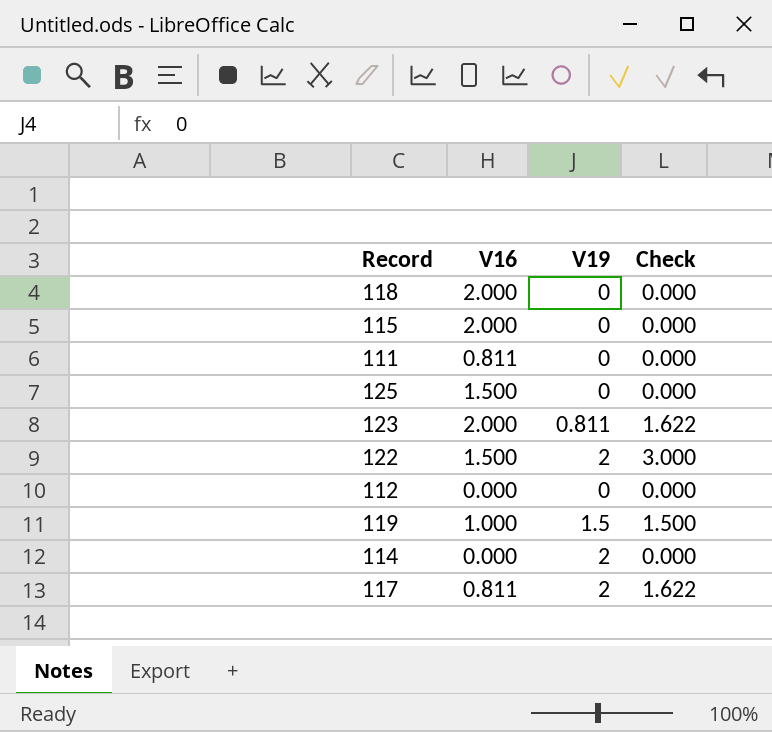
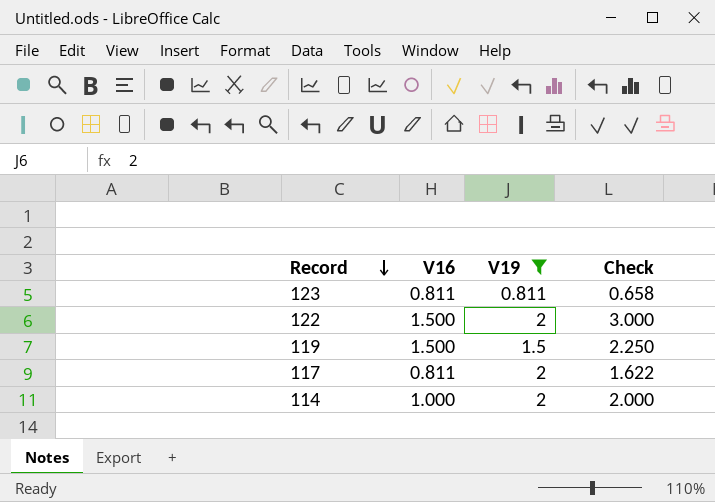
filter: none -> V19 != 0
row order: none -> Record descending
123 | V16: 2.000 -> 0.811
123 | Check: 1.622 -> 0.658
119 | V16: 1.000 -> 1.500
119 | Check: 1.500 -> 2.250
114 | V16: 0.000 -> 1.000
114 | Check: 0.000 -> 2.000

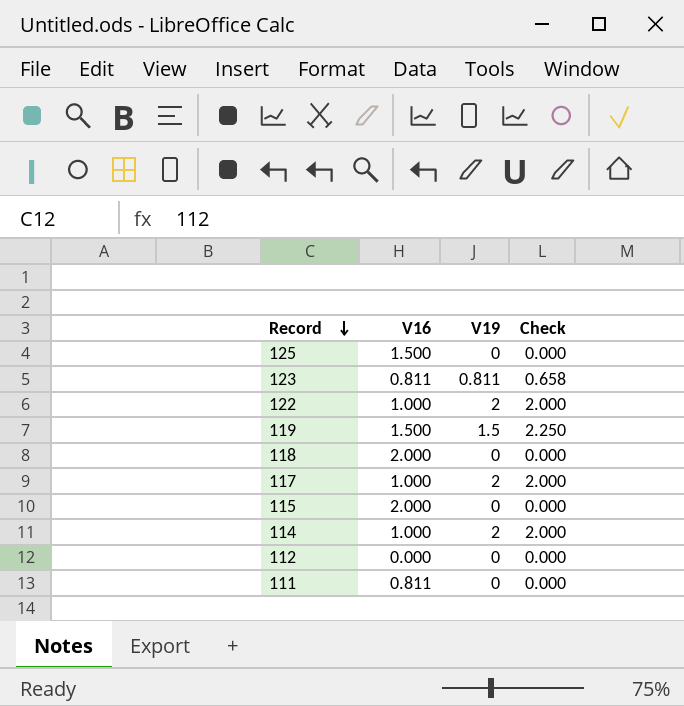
filter: V19 != 0 -> none
122 | V16: 1.500 -> 1.000
122 | Check: 3.000 -> 2.000
117 | V16: 0.811 -> 1.000
117 | Check: 1.622 -> 2.000

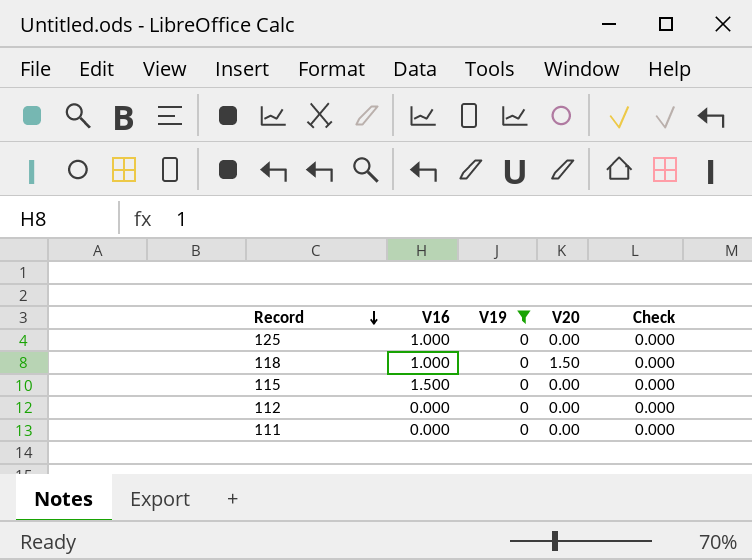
filter: none -> V19 = 0
column V20 | position: none -> 4
125 | V16: 1.500 -> 1.000
118 | V16: 2.000 -> 1.000
115 | V16: 2.000 -> 1.500
111 | V16: 0.811 -> 0.000

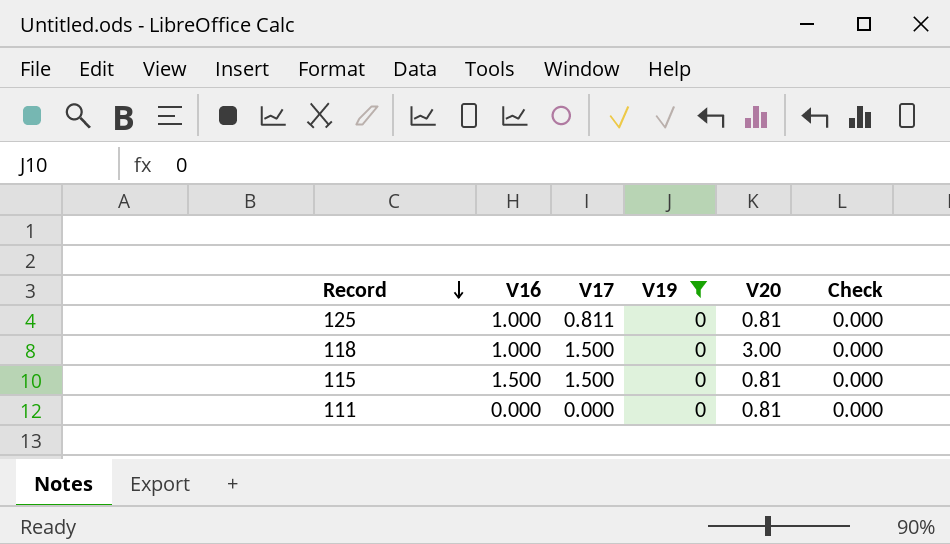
column V17 | position: none -> 3
row 112: 0.000 | 0 | 0.00 | 0.000 -> none
125 | V20: 0.00 -> 0.81
118 | V20: 1.50 -> 3.00
115 | V20: 0.00 -> 0.81
111 | V20: 0.00 -> 0.81

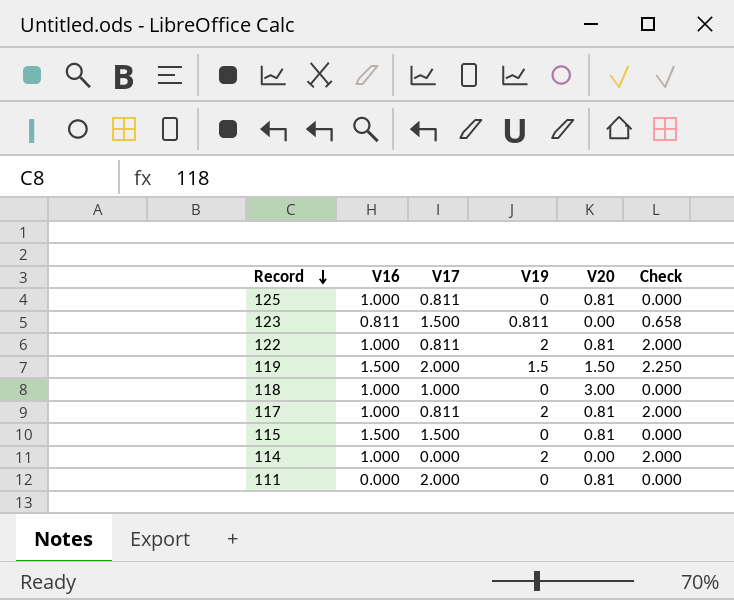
filter: V19 = 0 -> none
118 | V17: 1.500 -> 1.000
111 | V17: 0.000 -> 2.000

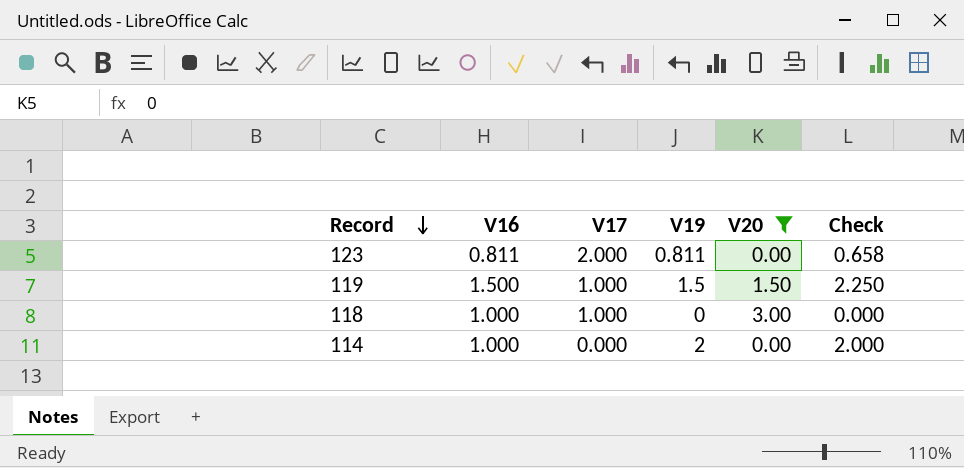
filter: none -> V20 != 0.81
123 | V17: 1.500 -> 2.000
119 | V17: 2.000 -> 1.000

